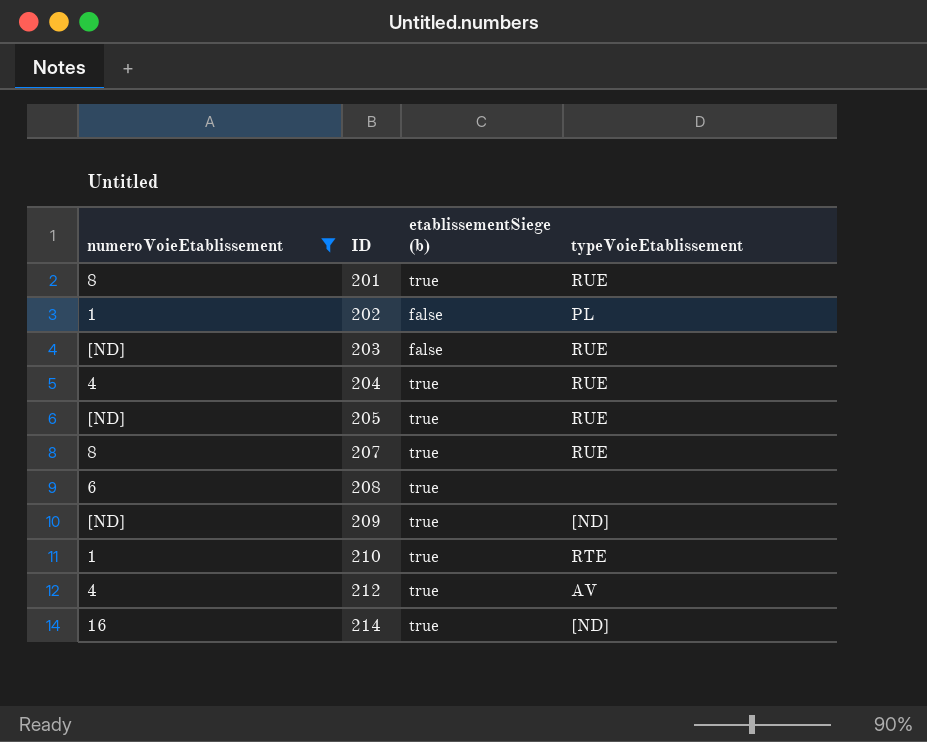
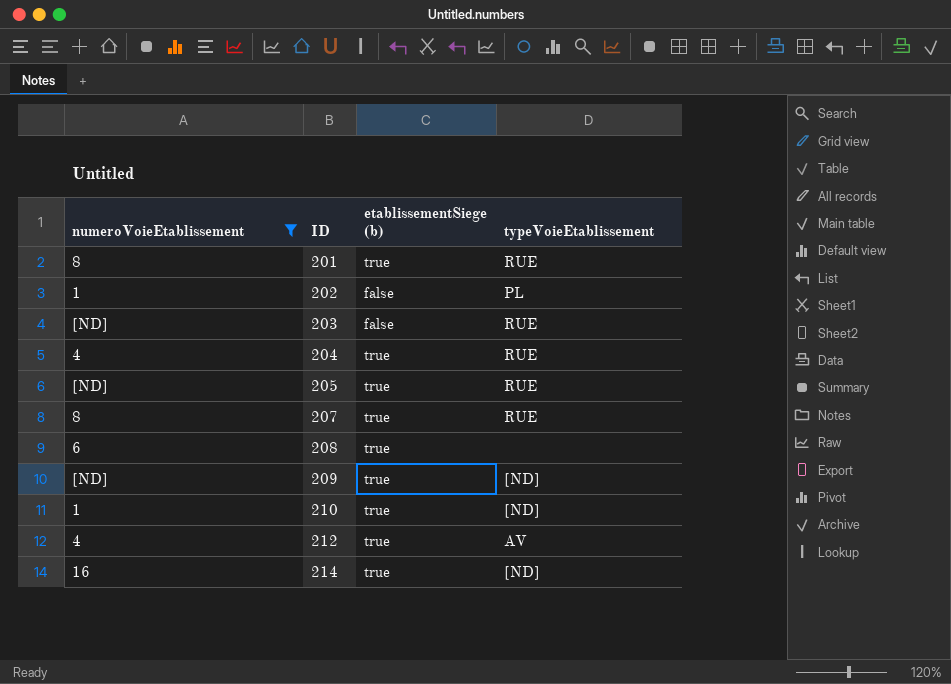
210 | typeVoieEtablissement: RTE -> [ND]

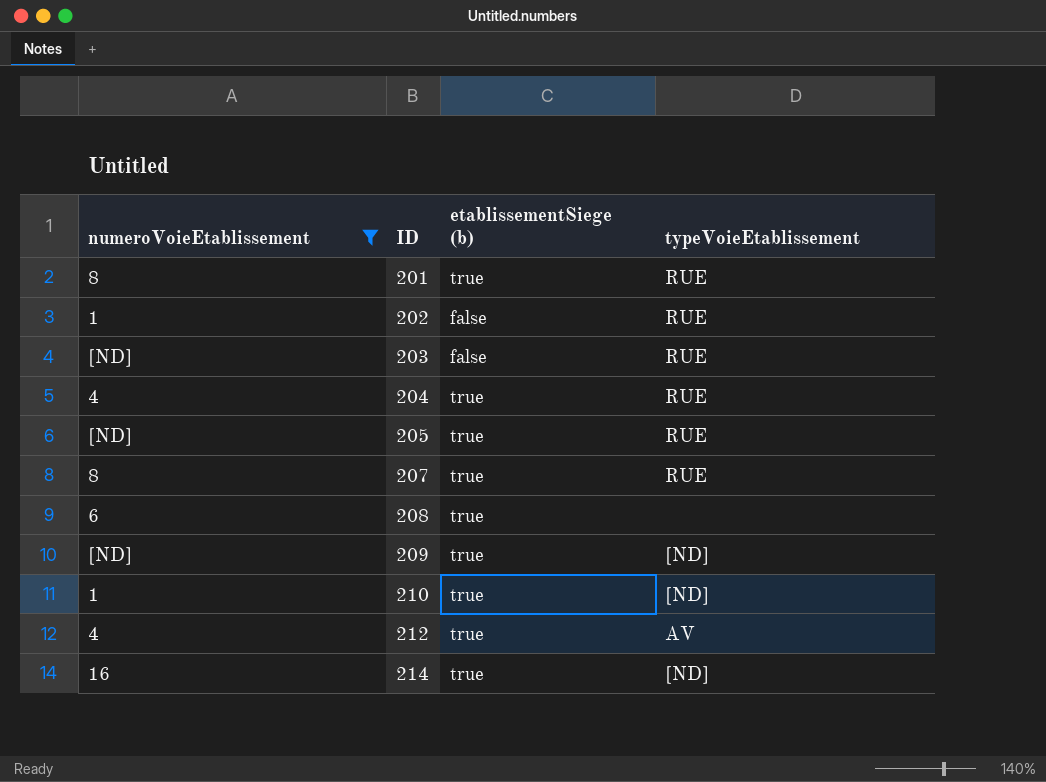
202 | typeVoieEtablissement: PL -> RUE

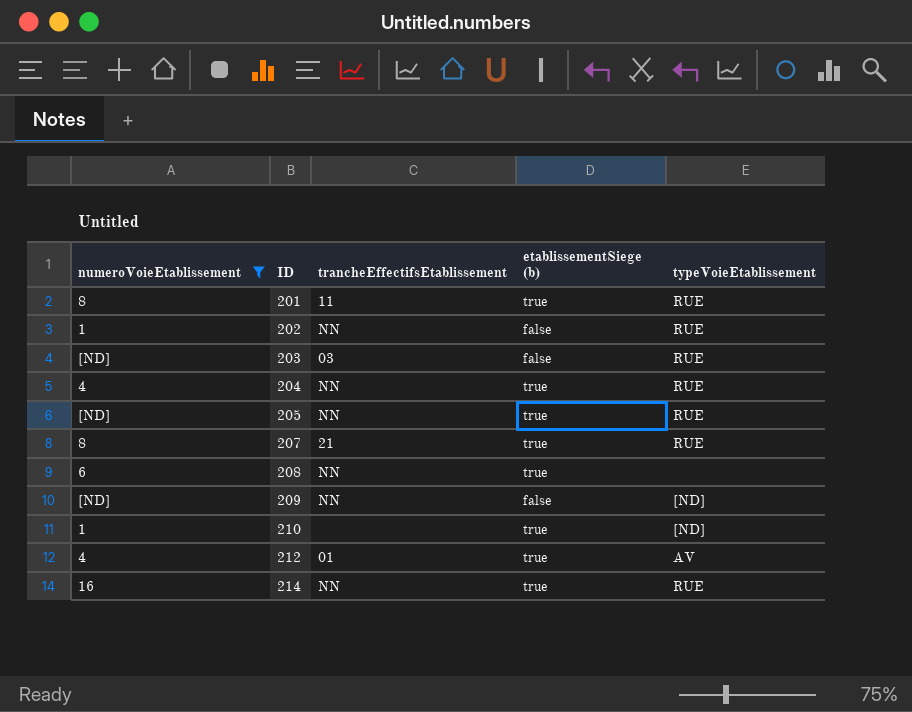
column trancheEffectifsEtablissement | position: none -> 3
209 | etablissementSiege (b): true -> false
214 | typeVoieEtablissement: [ND] -> RUE

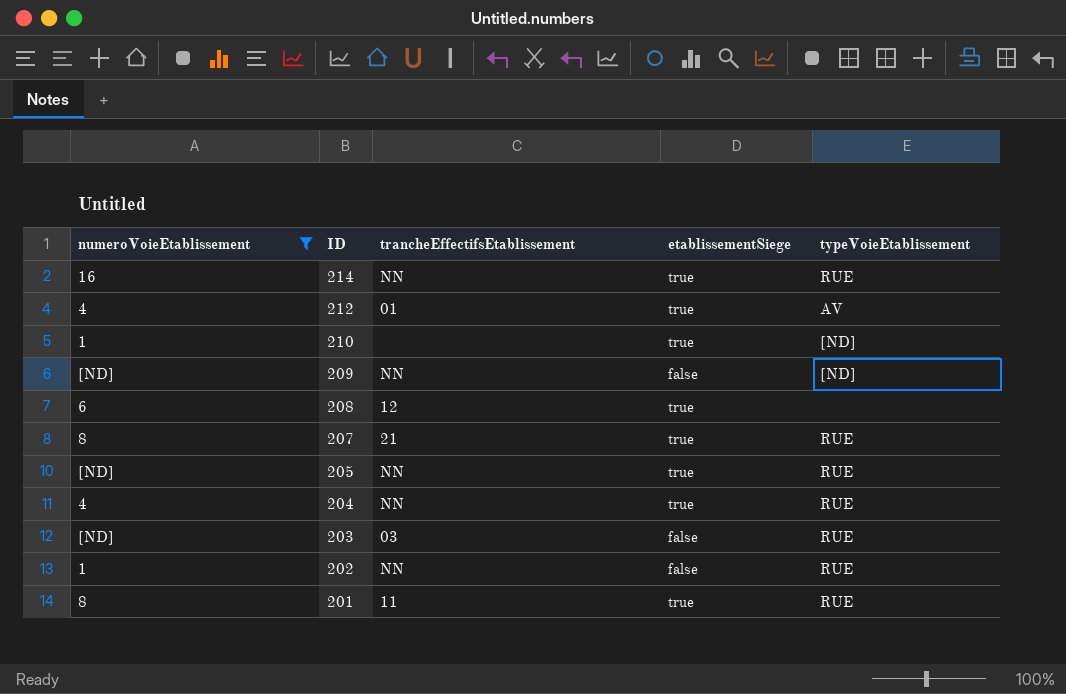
row order: ID ascending -> ID descending
column name: etablissementSiege (b) -> etablissementSiege
208 | trancheEffectifsEtablissement: NN -> 12

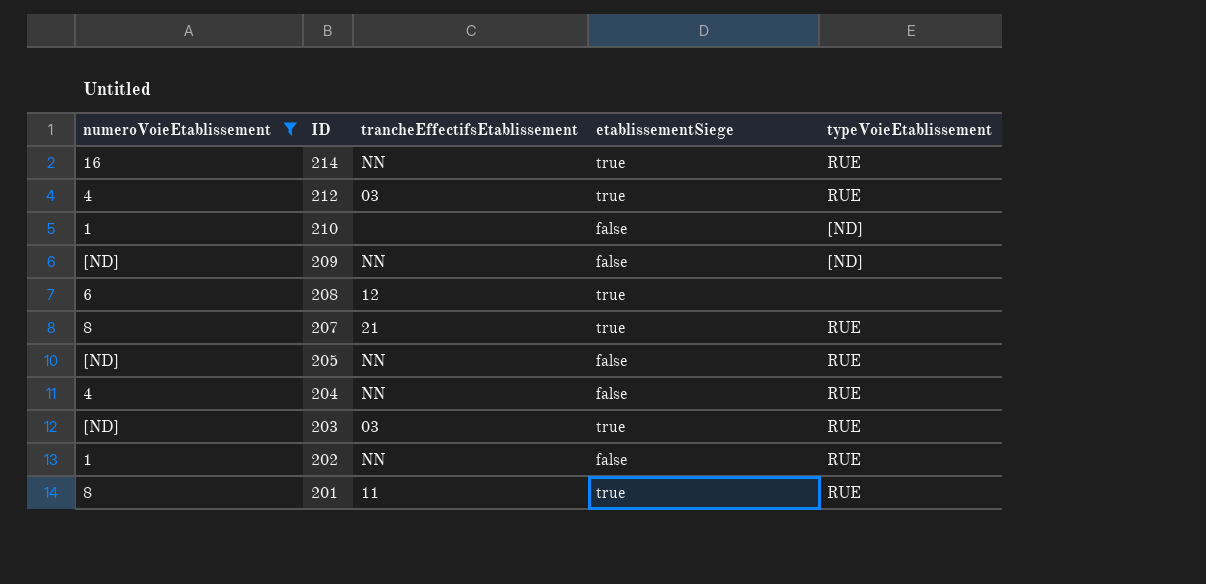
212 | trancheEffectifsEtablissement: 01 -> 03
212 | typeVoieEtablissement: AV -> RUE
210 | etablissementSiege: true -> false
205 | etablissementSiege: true -> false
204 | etablissementSiege: true -> false
203 | etablissementSiege: false -> true

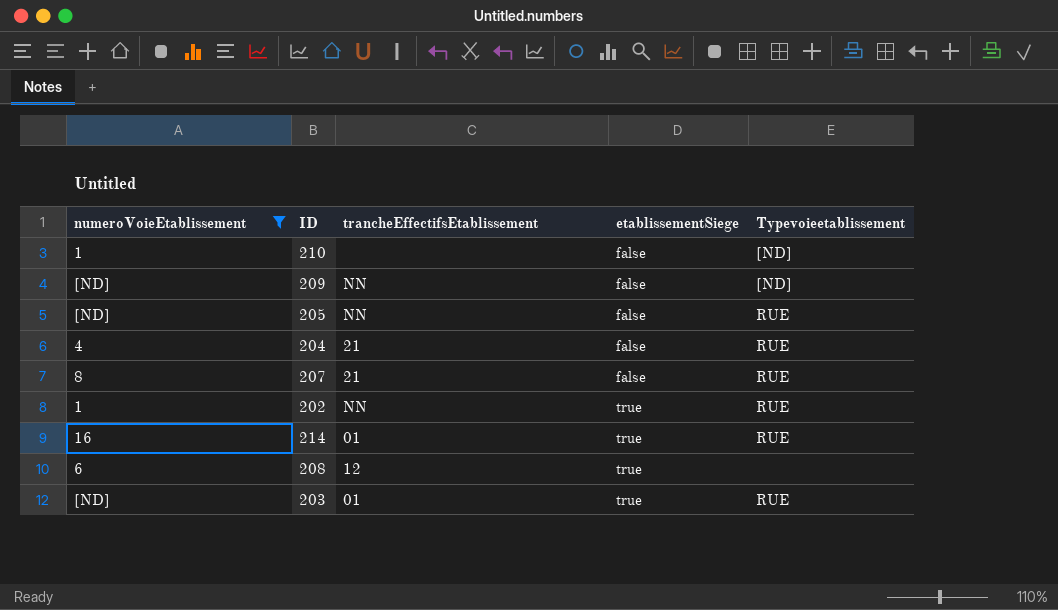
row order: ID descending -> etablissementSiege ascending
column name: typeVoieEtablissement -> Typevoieetablissement
row 212: 4 | 03 | true | RUE -> none
row 201: 8 | 11 | true | RUE -> none
204 | trancheEffectifsEtablissement: NN -> 21
207 | etablissementSiege: true -> false
202 | etablissementSiege: false -> true
214 | trancheEffectifsEtablissement: NN -> 01
203 | trancheEffectifsEtablissement: 03 -> 01

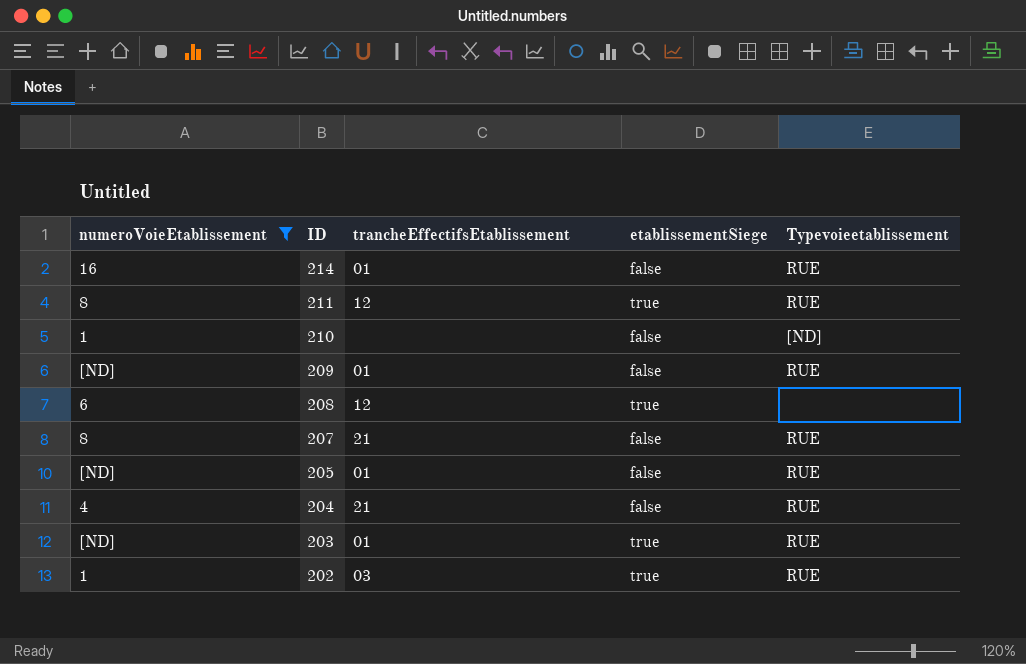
row order: etablissementSiege ascending -> ID descending
214 | etablissementSiege: true -> false
row 211: none -> 8 | 12 | true | RUE
209 | trancheEffectifsEtablissement: NN -> 01
209 | Typevoieetablissement: [ND] -> RUE
205 | trancheEffectifsEtablissement: NN -> 01
202 | trancheEffectifsEtablissement: NN -> 03

